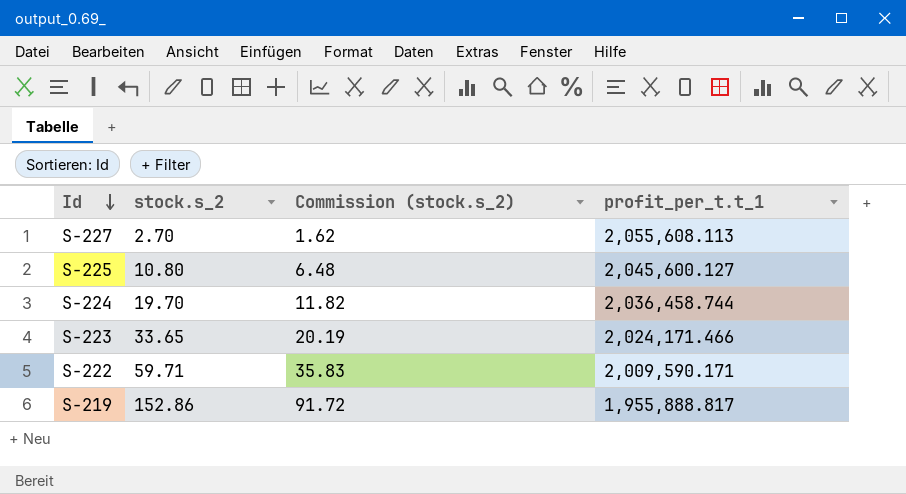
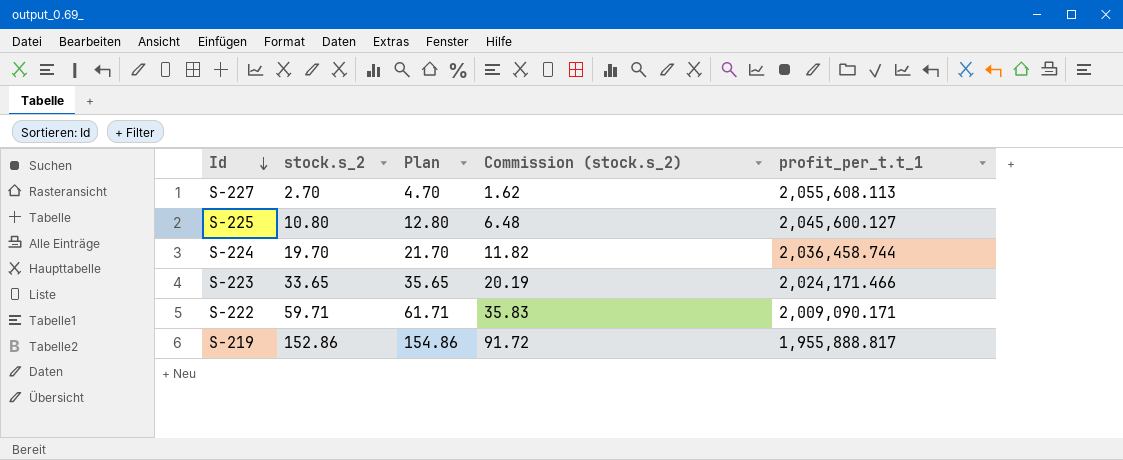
column Plan | formula: none -> [stock.s_2] + 2
S-222 | profit_per_t.t_1: 2,009,590.171 -> 2,009,090.171

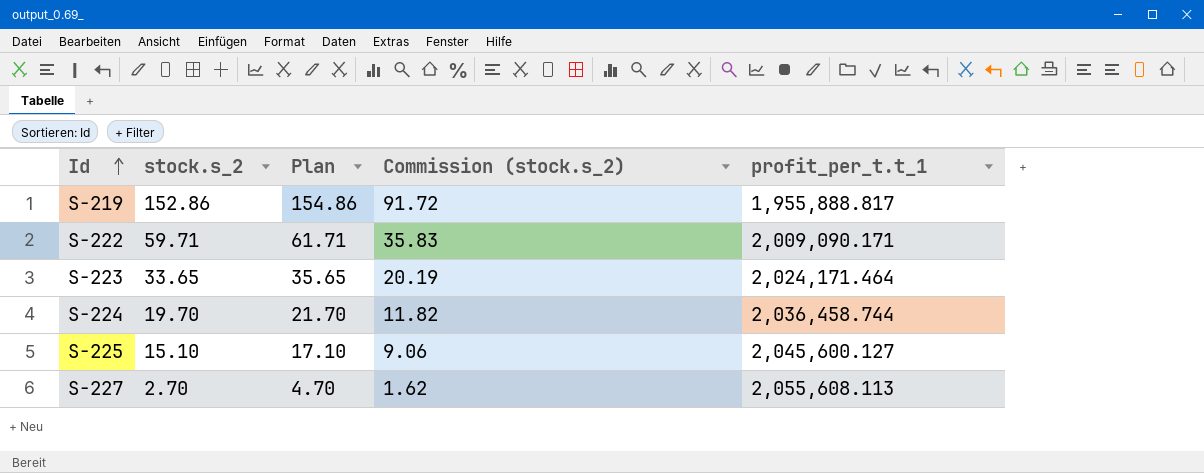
row order: Id descending -> Id ascending
S-223 | profit_per_t.t_1: 2,024,171.466 -> 2,024,171.464
S-225 | stock.s_2: 10.80 -> 15.10
S-225 | Plan: 12.80 -> 17.10
S-225 | Commission (stock.s_2): 6.48 -> 9.06

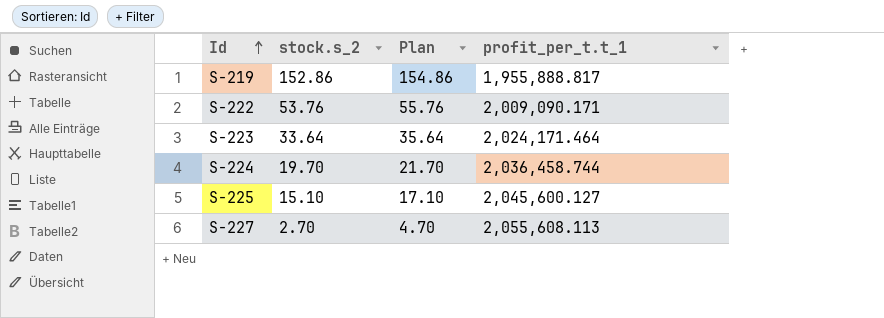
column Commission (stock.s_2) | formula: [stock.s_2] * 0.6 -> none
S-222 | stock.s_2: 59.71 -> 53.76
S-222 | Plan: 61.71 -> 55.76
S-223 | stock.s_2: 33.65 -> 33.64
S-223 | Plan: 35.65 -> 35.64

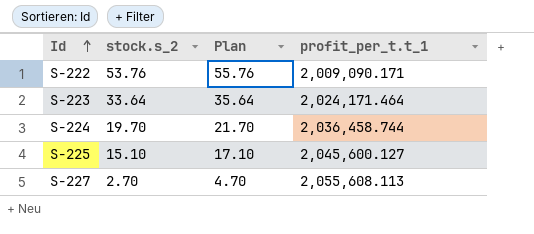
row S-219: 152.86 | 154.86 | 1,955,888.817 -> none

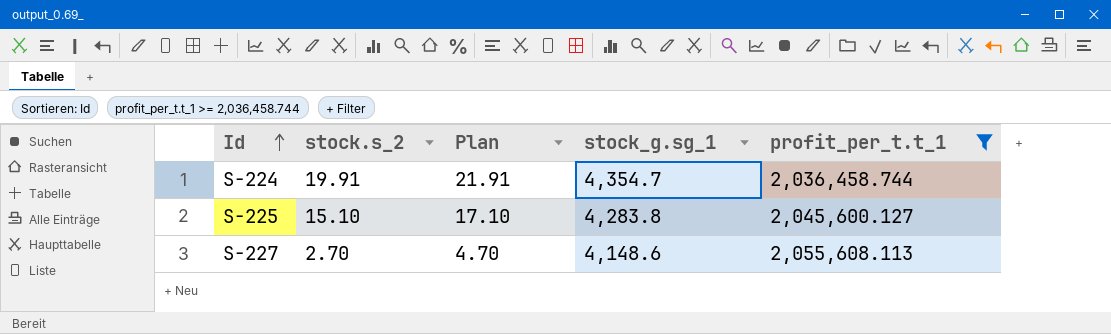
filter: none -> profit_per_t.t_1 >= 2,036,458.744
column stock_g.sg_1 | position: none -> 4
S-224 | stock.s_2: 19.70 -> 19.91
S-224 | Plan: 21.70 -> 21.91

